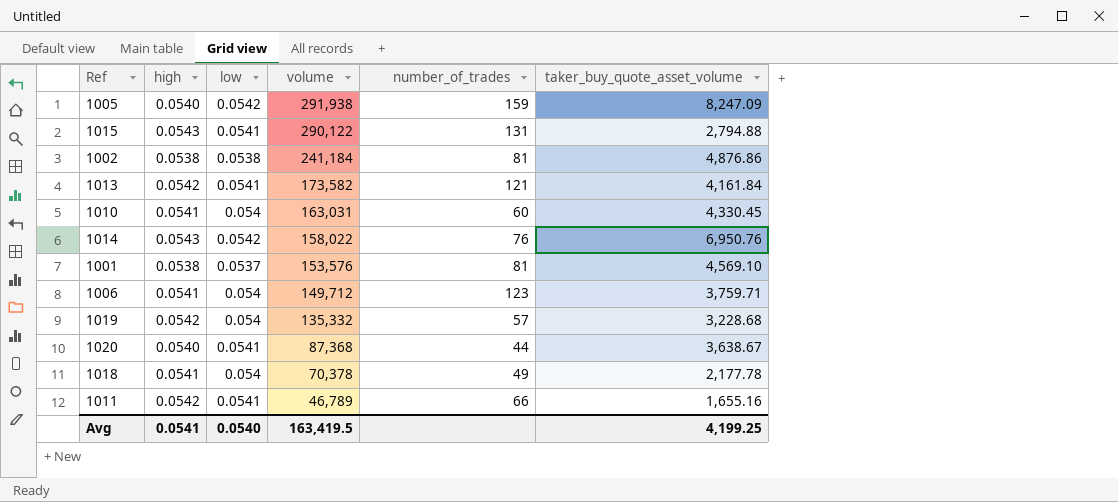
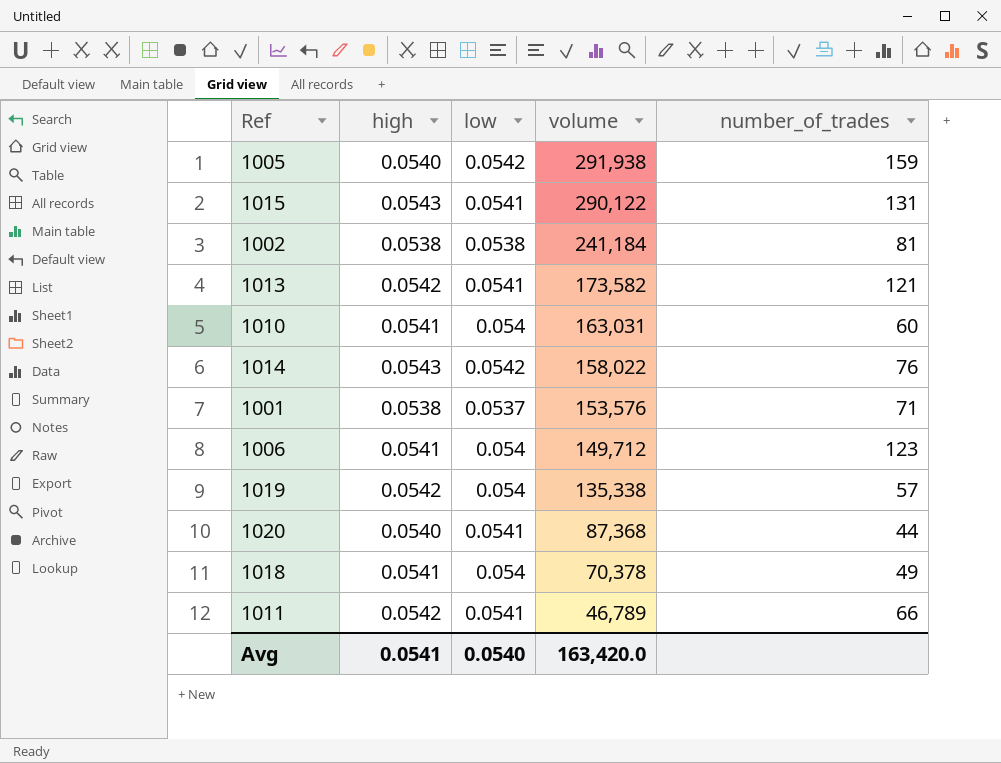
column taker_buy_quote_asset_volume | position: 6 -> none
1001 | number_of_trades: 81 -> 71
1019 | volume: 135,332 -> 135,338
Avg | volume: 163,419.5 -> 163,420.0

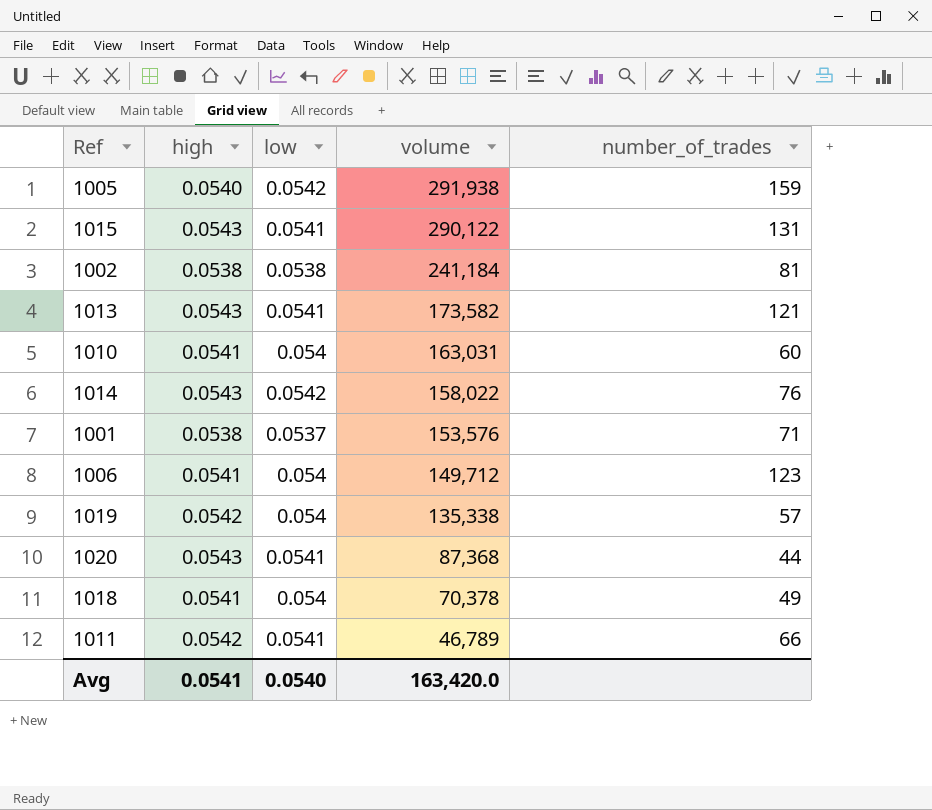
1013 | high: 0.0542 -> 0.0543
1020 | high: 0.0540 -> 0.0543

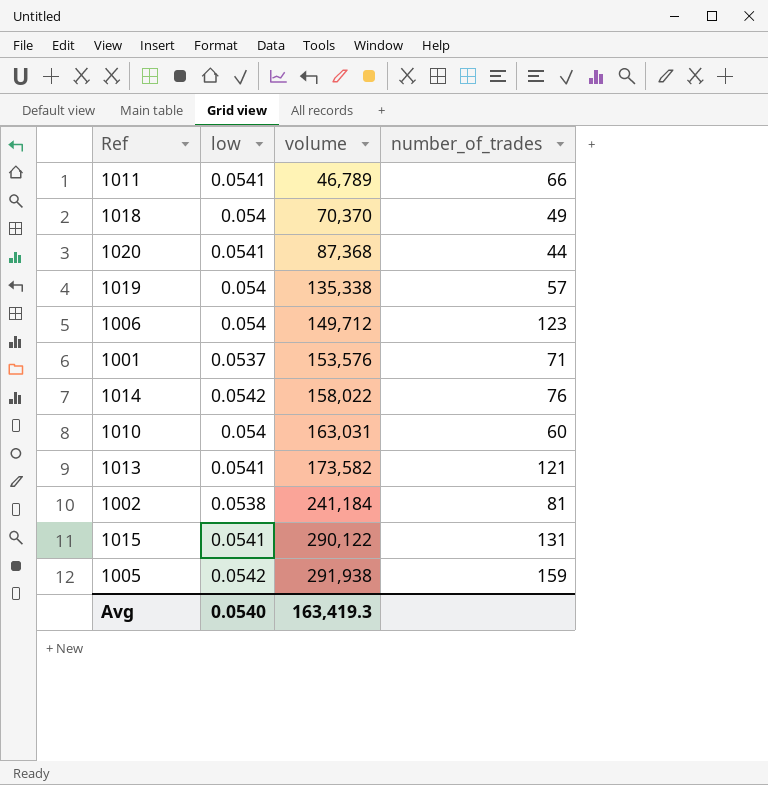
row order: volume descending -> volume ascending
column high | position: 2 -> none
1018 | volume: 70,378 -> 70,370
Avg | volume: 163,420.0 -> 163,419.3

